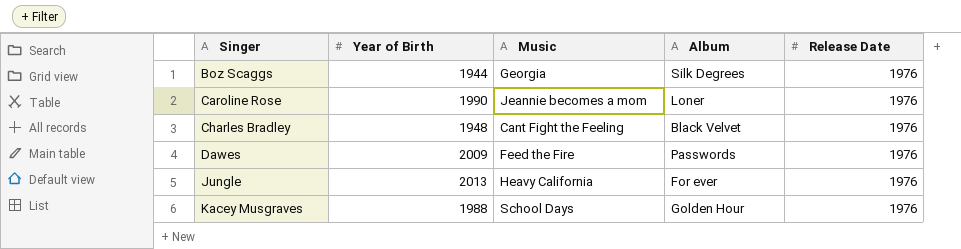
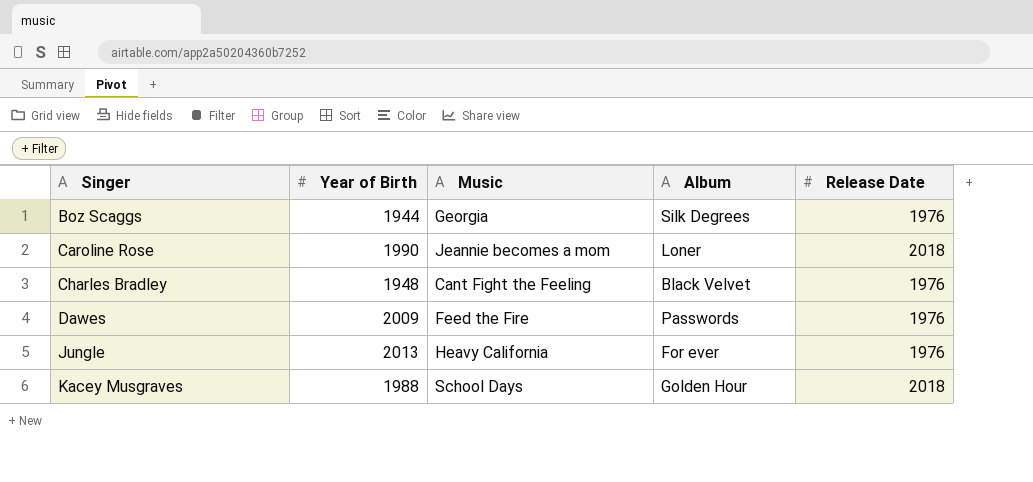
Caroline Rose | Release Date: 1976 -> 2018
Kacey Musgraves | Release Date: 1976 -> 2018

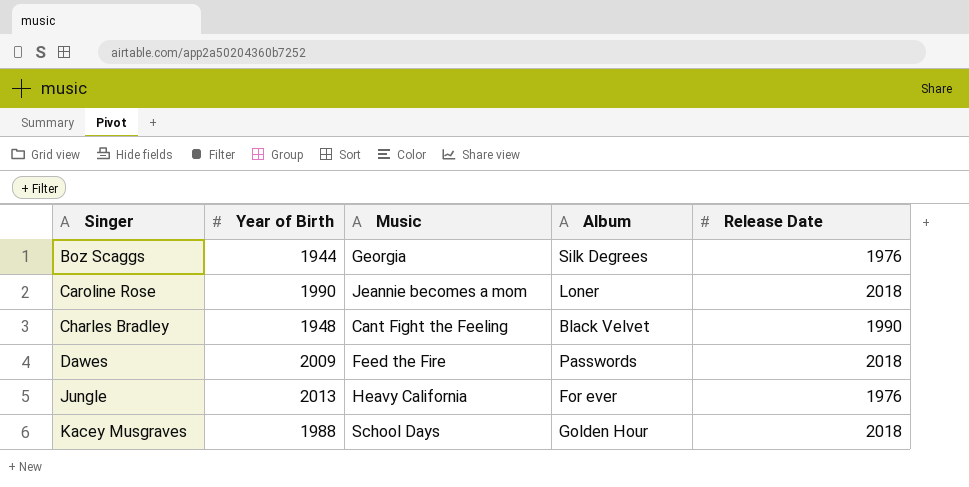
Charles Bradley | Release Date: 1976 -> 1990
Dawes | Release Date: 1976 -> 2018

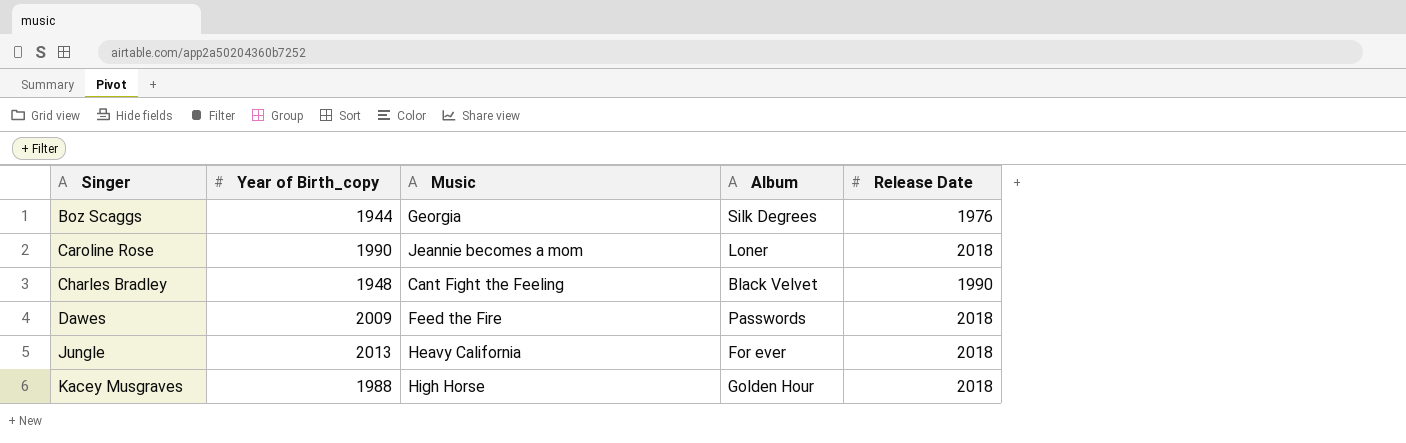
column name: Year of Birth -> Year of Birth_copy
Jungle | Release Date: 1976 -> 2018
Kacey Musgraves | Music: School Days -> High Horse

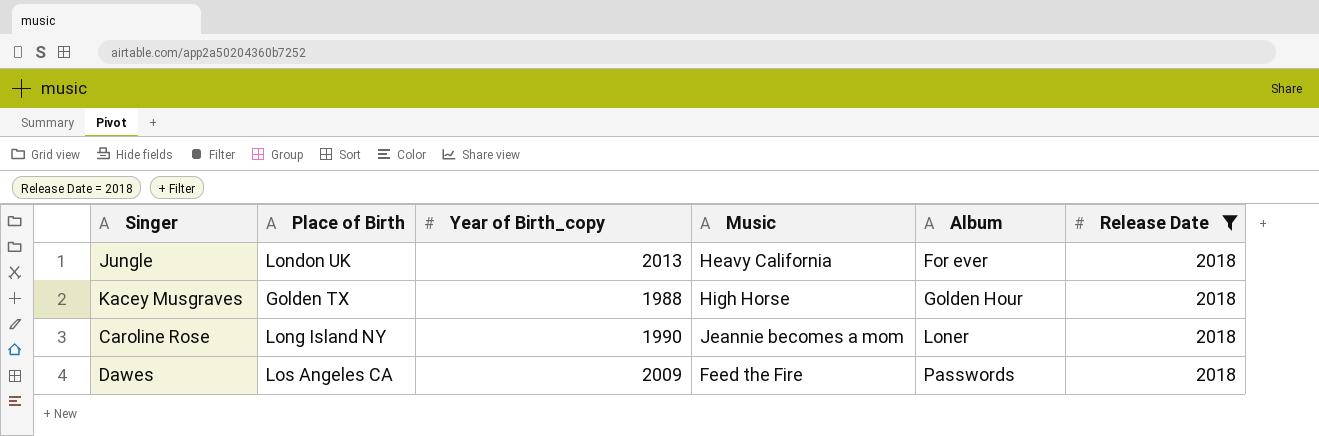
filter: none -> Release Date = 2018
row order: Singer ascending -> Album ascending
column Place of Birth | position: none -> 2

